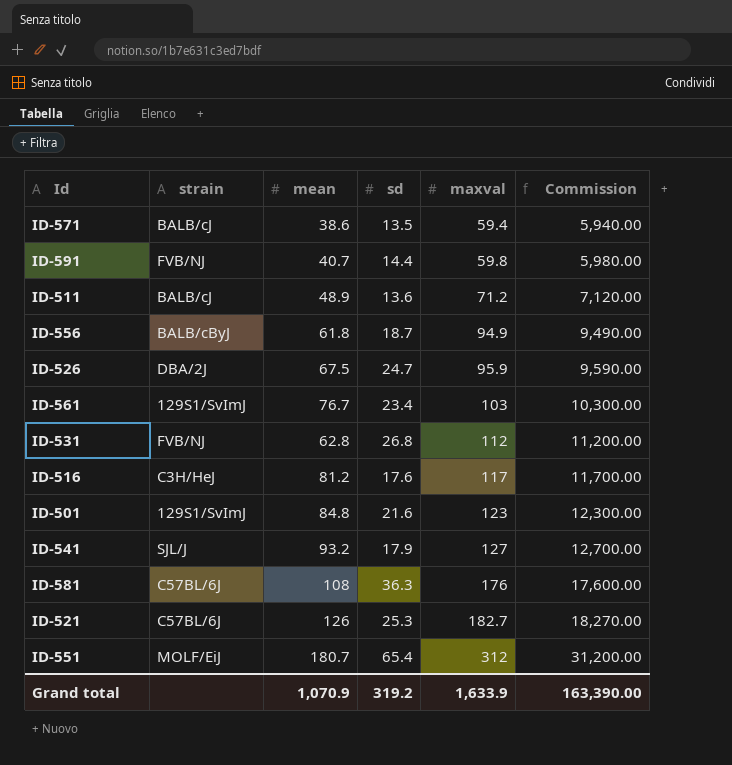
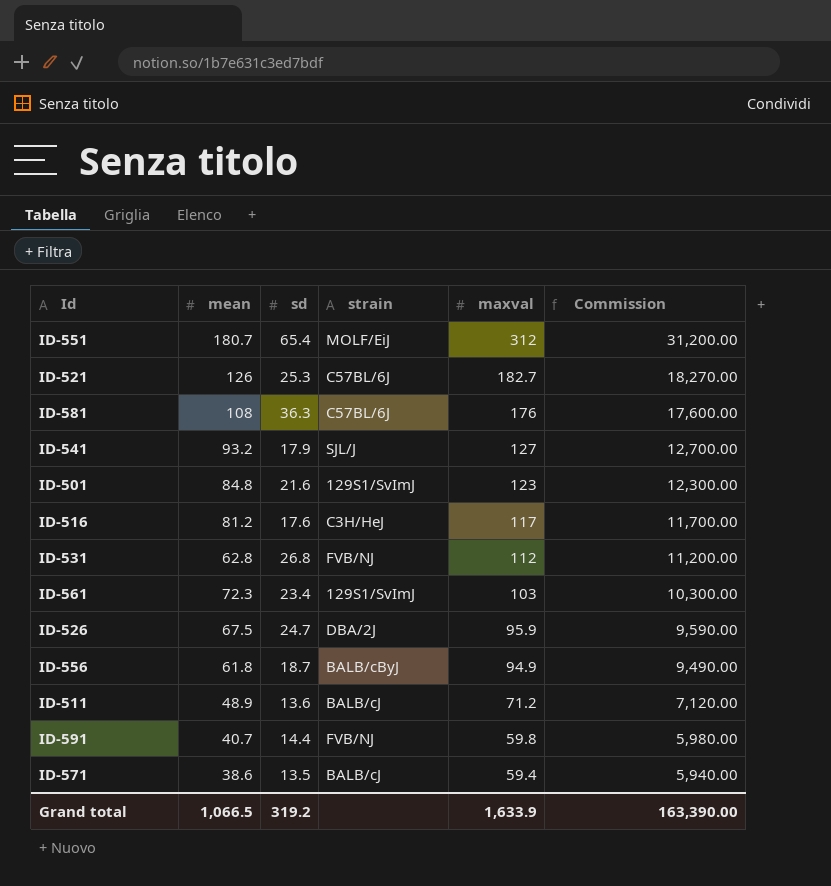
row order: maxval ascending -> maxval descending
column strain | position: 2 -> 4
ID-561 | mean: 76.7 -> 72.3
Grand total | mean: 1,070.9 -> 1,066.5

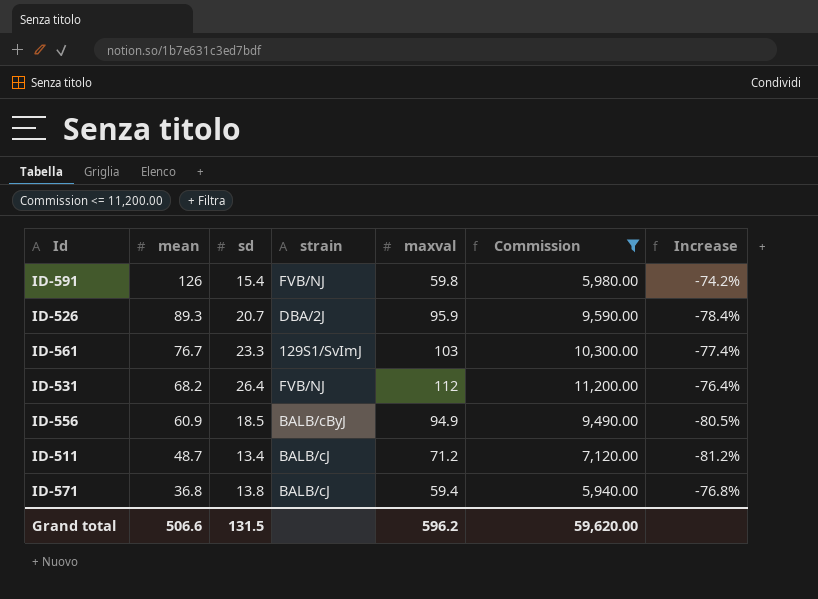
filter: none -> Commission <= 11,200.00
row order: maxval descending -> mean descending
column Increase | formula: none -> ([sd] - [maxval]) / [maxval]
ID-591 | mean: 40.7 -> 126
ID-591 | sd: 14.4 -> 15.4
ID-526 | mean: 67.5 -> 89.3
ID-526 | sd: 24.7 -> 20.7
ID-561 | mean: 72.3 -> 76.7
ID-561 | sd: 23.4 -> 23.3
ID-531 | mean: 62.8 -> 68.2
ID-531 | sd: 26.8 -> 26.4
ID-556 | mean: 61.8 -> 60.9
ID-556 | sd: 18.7 -> 18.5
ID-511 | mean: 48.9 -> 48.7
ID-511 | sd: 13.6 -> 13.4
ID-571 | mean: 38.6 -> 36.8
ID-571 | sd: 13.5 -> 13.8
Grand total | mean: 1,066.5 -> 506.6
Grand total | sd: 319.2 -> 131.5
Grand total | maxval: 1,633.9 -> 596.2
Grand total | Commission: 163,390.00 -> 59,620.00

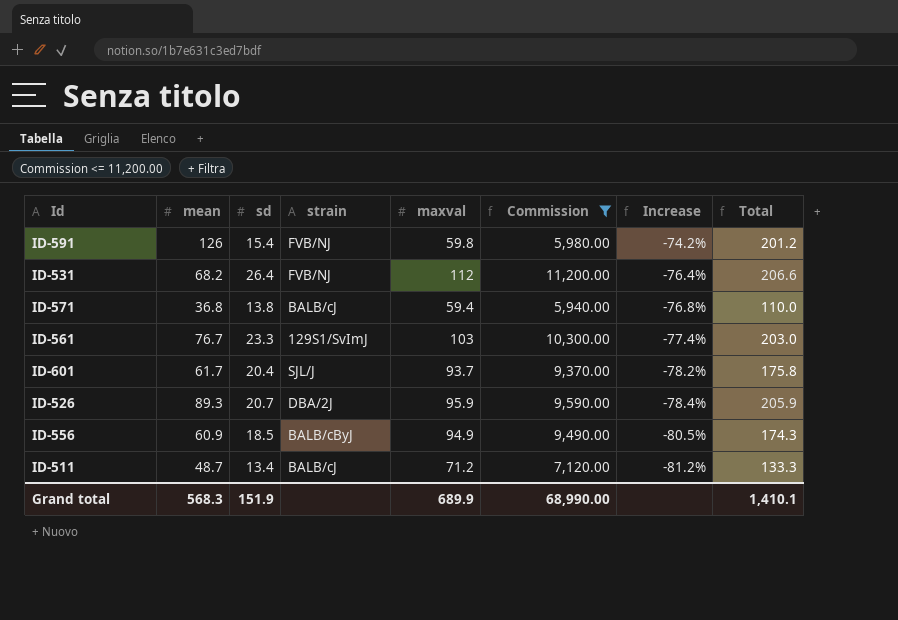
row order: mean descending -> Increase descending
column Total | formula: none -> [mean] + [sd] + [maxval]
row ID-601: none -> 61.7 | 20.4 | SJL/J | 93.7 | 9,370.00 | -78.2% | 175.8
Grand total | mean: 506.6 -> 568.3
Grand total | sd: 131.5 -> 151.9
Grand total | maxval: 596.2 -> 689.9
Grand total | Commission: 59,620.00 -> 68,990.00

